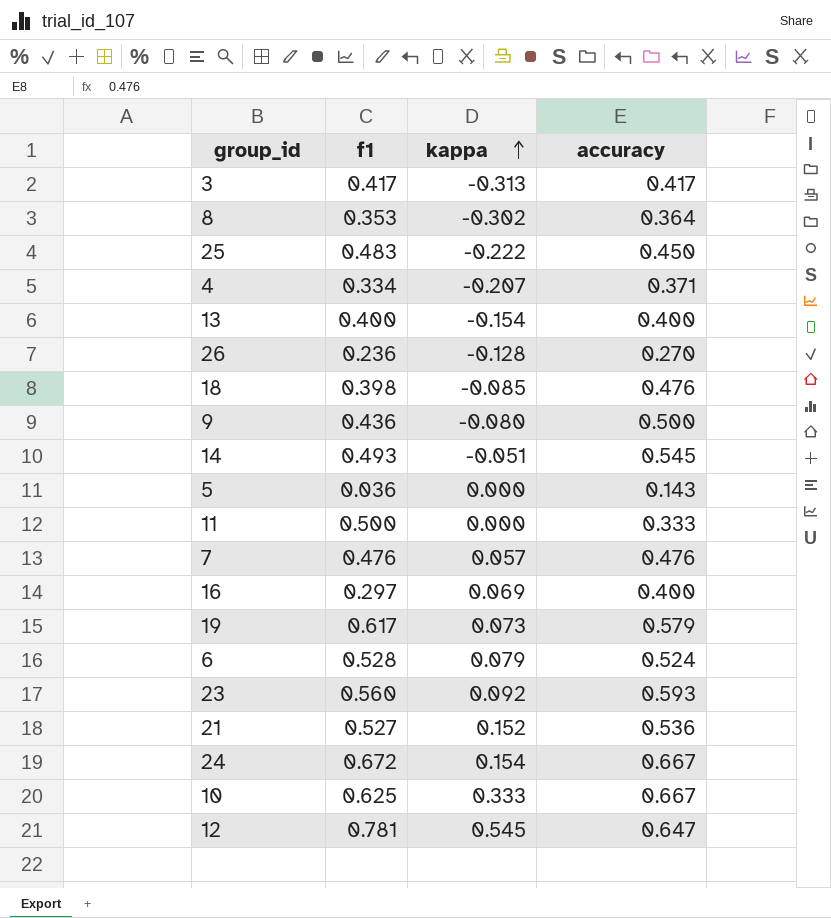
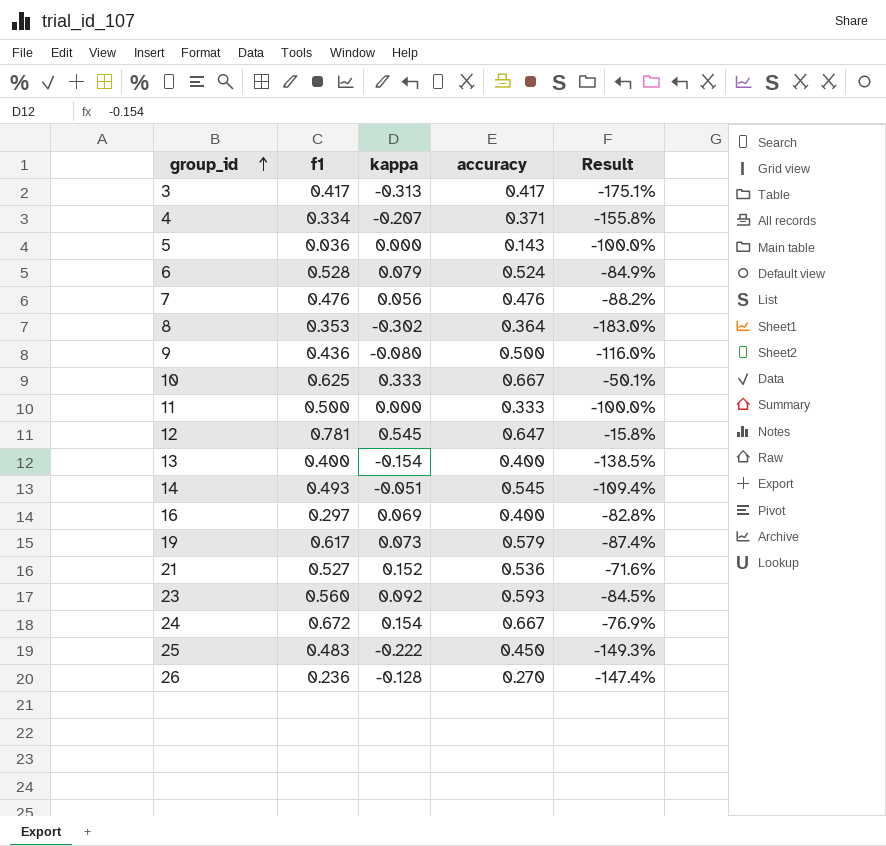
row order: kappa ascending -> group_id ascending
column Result | formula: none -> ([kappa] - [accuracy]) / [accuracy]
row 18: 0.398 | -0.085 | 0.476 -> none
7 | kappa: 0.057 -> 0.056

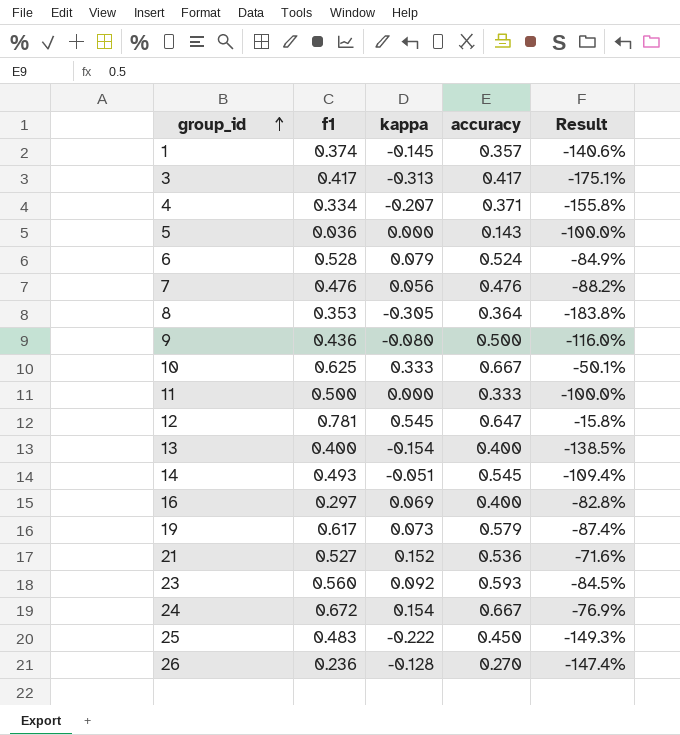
row 1: none -> 0.374 | -0.145 | 0.357 | -140.6%
8 | kappa: -0.302 -> -0.305
8 | Result: -183.0% -> -183.8%

